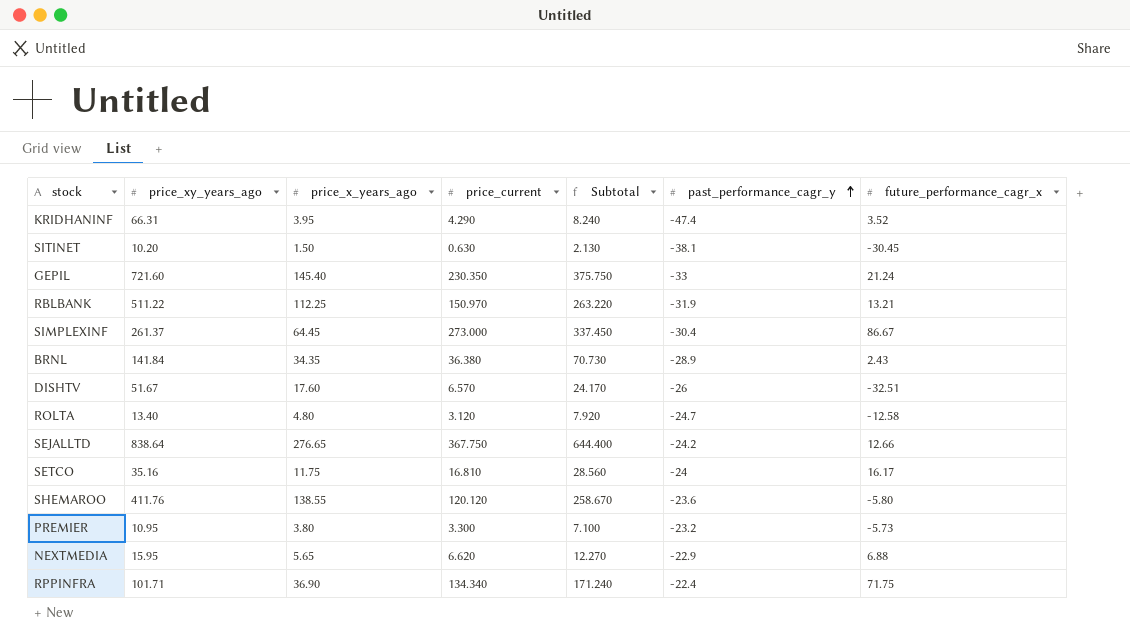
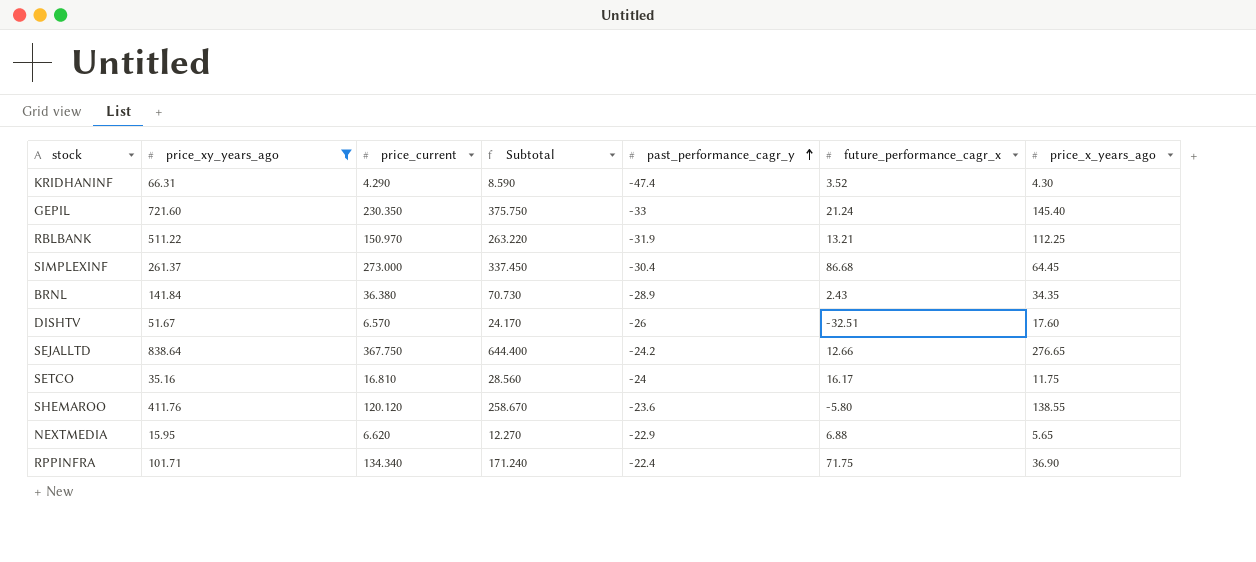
filter: none -> price_xy_years_ago >= 15.95
column price_x_years_ago | position: 3 -> 7
KRIDHANINF | Subtotal: 8.240 -> 8.590
KRIDHANINF | price_x_years_ago: 3.95 -> 4.30
SIMPLEXINF | future_performance_cagr_x: 86.67 -> 86.68

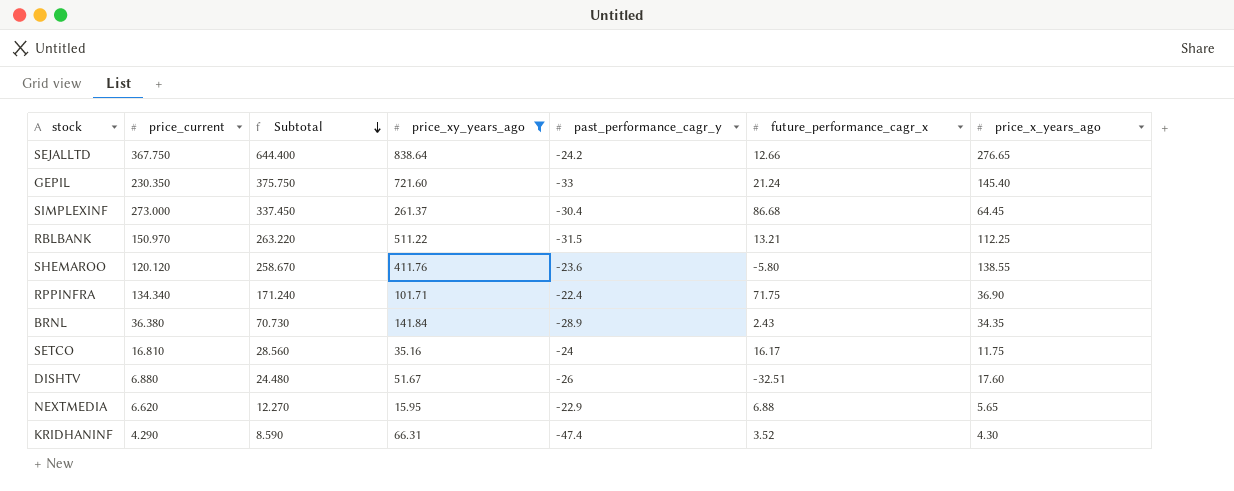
row order: past_performance_cagr_y ascending -> Subtotal descending
column price_xy_years_ago | position: 2 -> 4
RBLBANK | past_performance_cagr_y: -31.9 -> -31.5
DISHTV | price_current: 6.570 -> 6.880
DISHTV | Subtotal: 24.170 -> 24.480

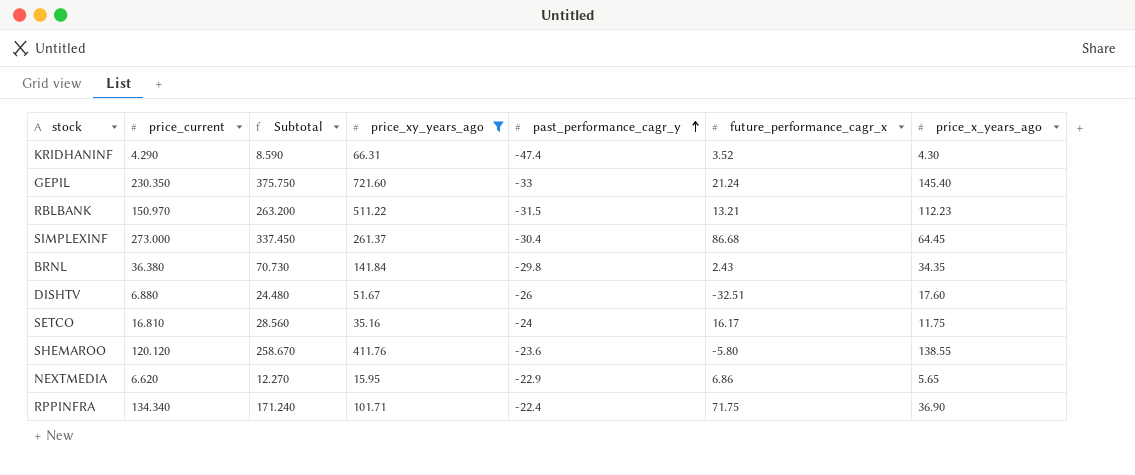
row order: Subtotal descending -> past_performance_cagr_y ascending
row SEJALLTD: 367.750 | 644.400 | 838.64 | -24.2 | 12.66 | 276.65 -> none
RBLBANK | Subtotal: 263.220 -> 263.200
RBLBANK | price_x_years_ago: 112.25 -> 112.23
BRNL | past_performance_cagr_y: -28.9 -> -29.8
NEXTMEDIA | future_performance_cagr_x: 6.88 -> 6.86

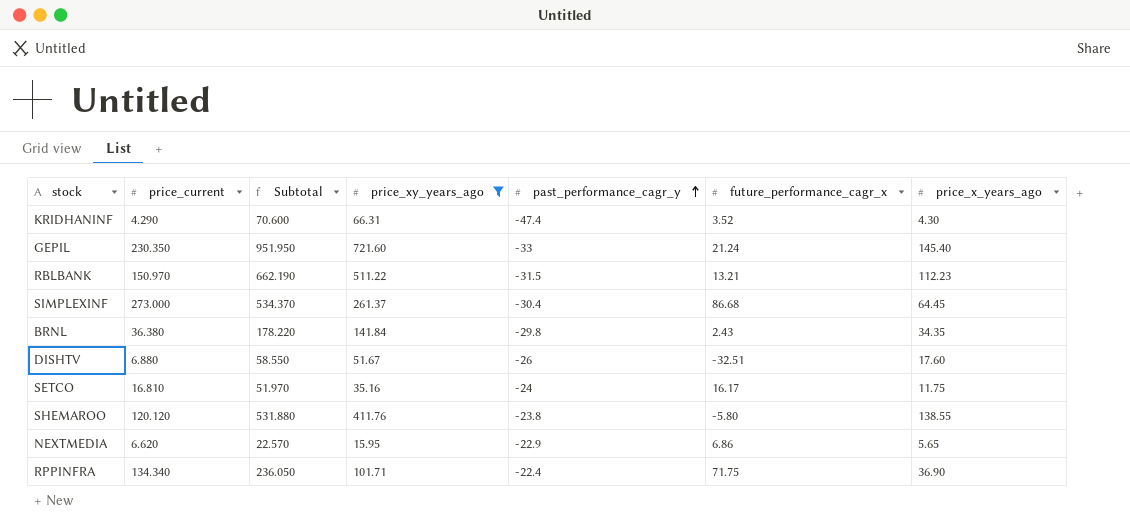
column Subtotal | formula: [price_current] + [price_x_years_ago] -> [price_current] + [price_xy_years_ago]
SHEMAROO | past_performance_cagr_y: -23.6 -> -23.8

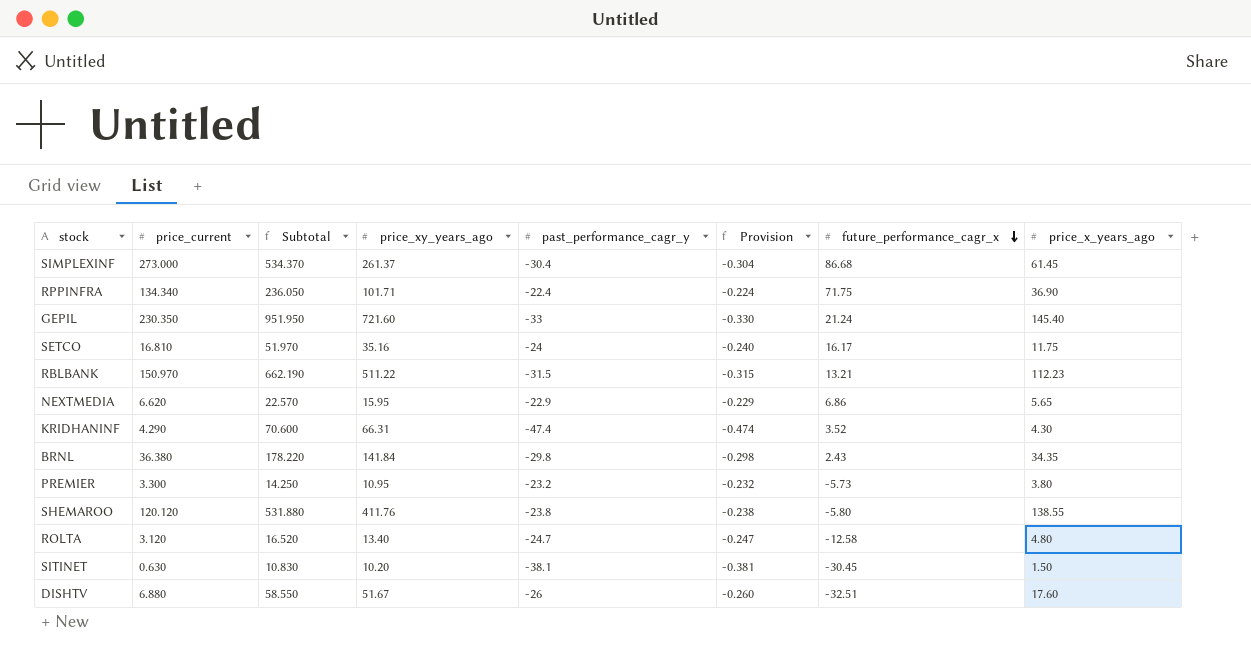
filter: price_xy_years_ago >= 15.95 -> none
row order: past_performance_cagr_y ascending -> future_performance_cagr_x descending
column Provision | formula: none -> [past_performance_cagr_y] * 0.01
SIMPLEXINF | price_x_years_ago: 64.45 -> 61.45

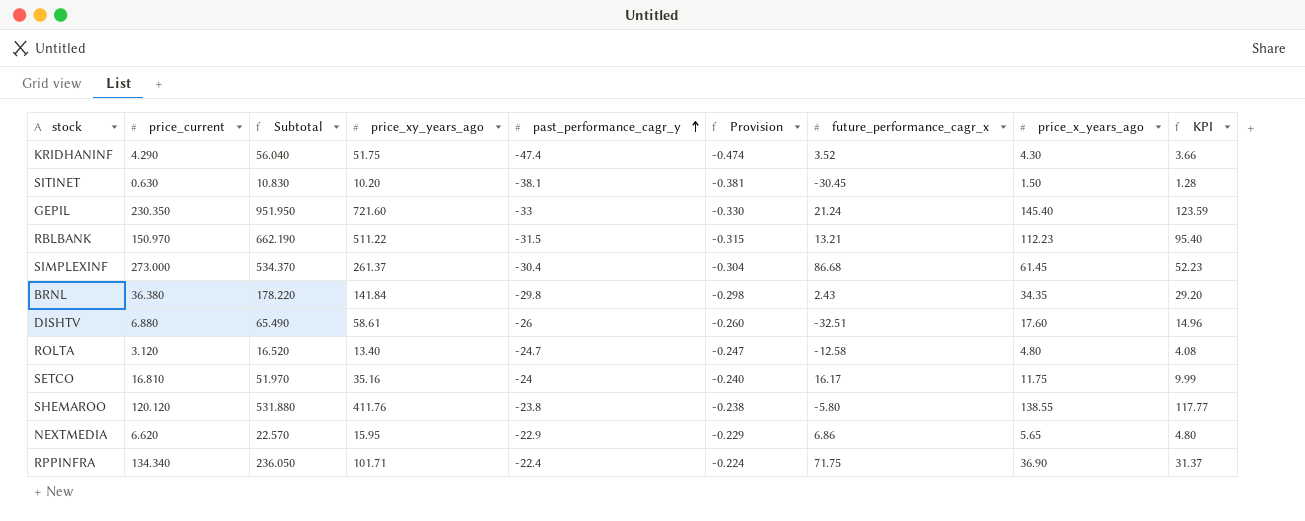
row order: future_performance_cagr_x descending -> past_performance_cagr_y ascending
column KPI | formula: none -> [price_x_years_ago] * 0.85
row PREMIER: 3.300 | 14.250 | 10.95 | -23.2 | -0.232 | -5.73 | 3.80 -> none
KRIDHANINF | Subtotal: 70.600 -> 56.040
KRIDHANINF | price_xy_years_ago: 66.31 -> 51.75
DISHTV | Subtotal: 58.550 -> 65.490
DISHTV | price_xy_years_ago: 51.67 -> 58.61

